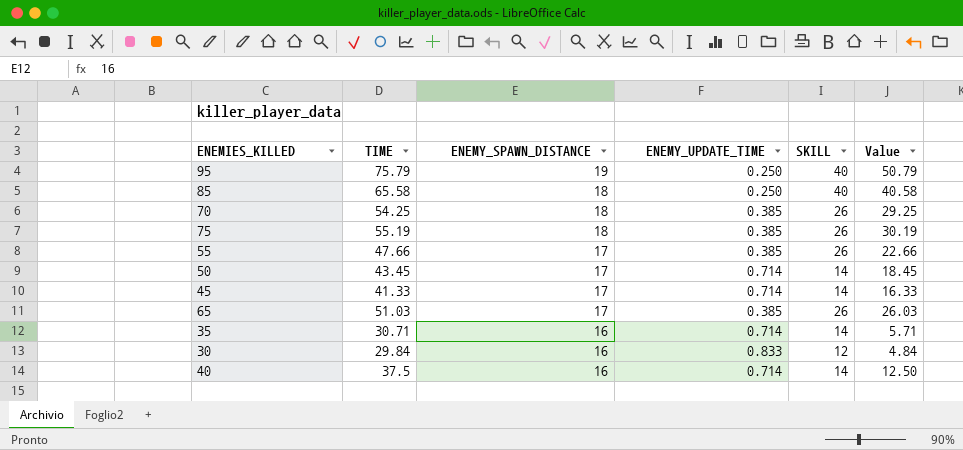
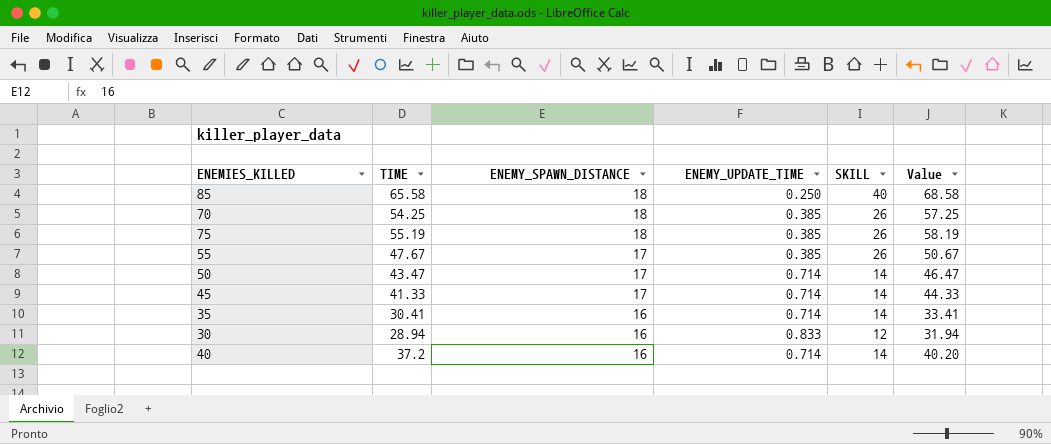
column Value | formula: [TIME] - 25 -> [TIME] + 3
row 95: 75.79 | 19 | 0.250 | 40 | 50.79 -> none
row 65: 51.03 | 17 | 0.385 | 26 | 26.03 -> none
55 | TIME: 47.66 -> 47.67
50 | TIME: 43.45 -> 43.47
35 | TIME: 30.71 -> 30.41
30 | TIME: 29.84 -> 28.94
40 | TIME: 37.5 -> 37.2

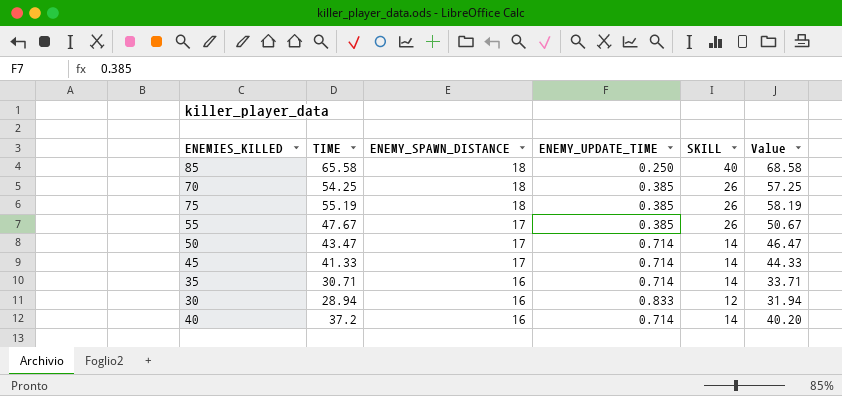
35 | TIME: 30.41 -> 30.71
35 | Value: 33.41 -> 33.71

